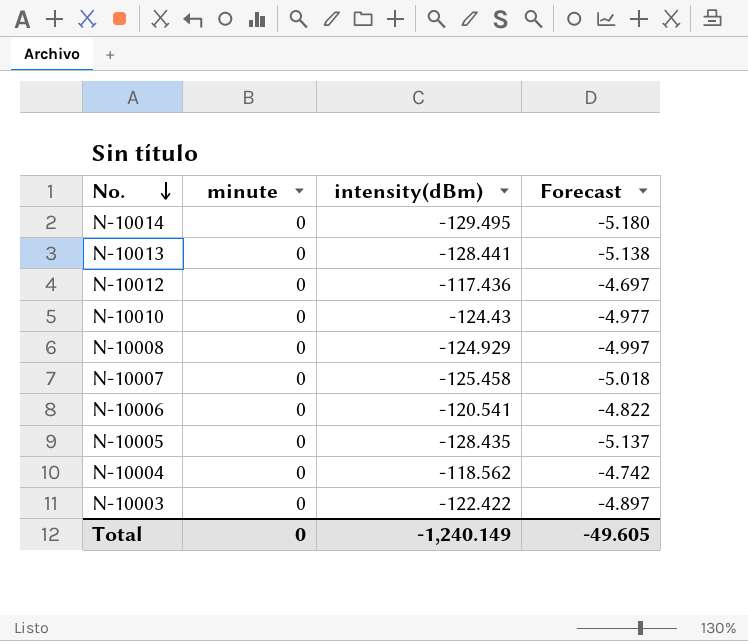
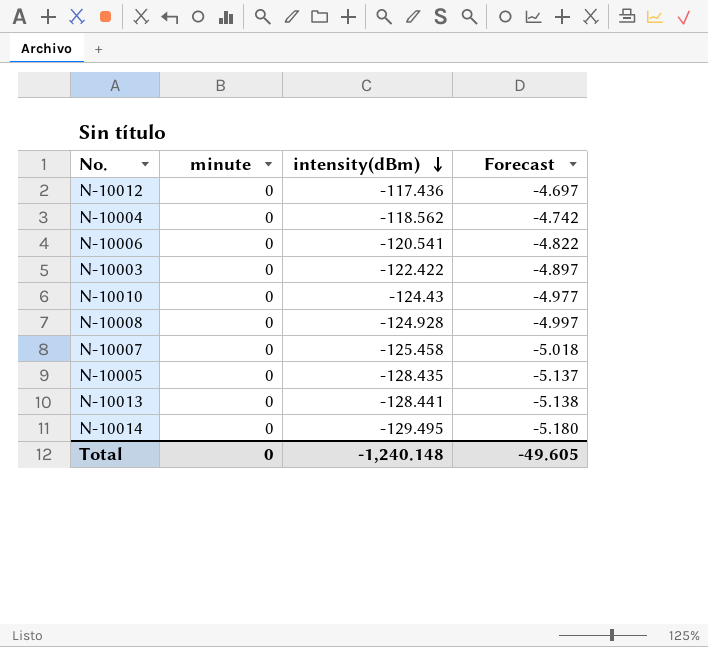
row order: No. descending -> intensity(dBm) descending
N-10008 | intensity(dBm): -124.929 -> -124.928
Total | intensity(dBm): -1,240.149 -> -1,240.148

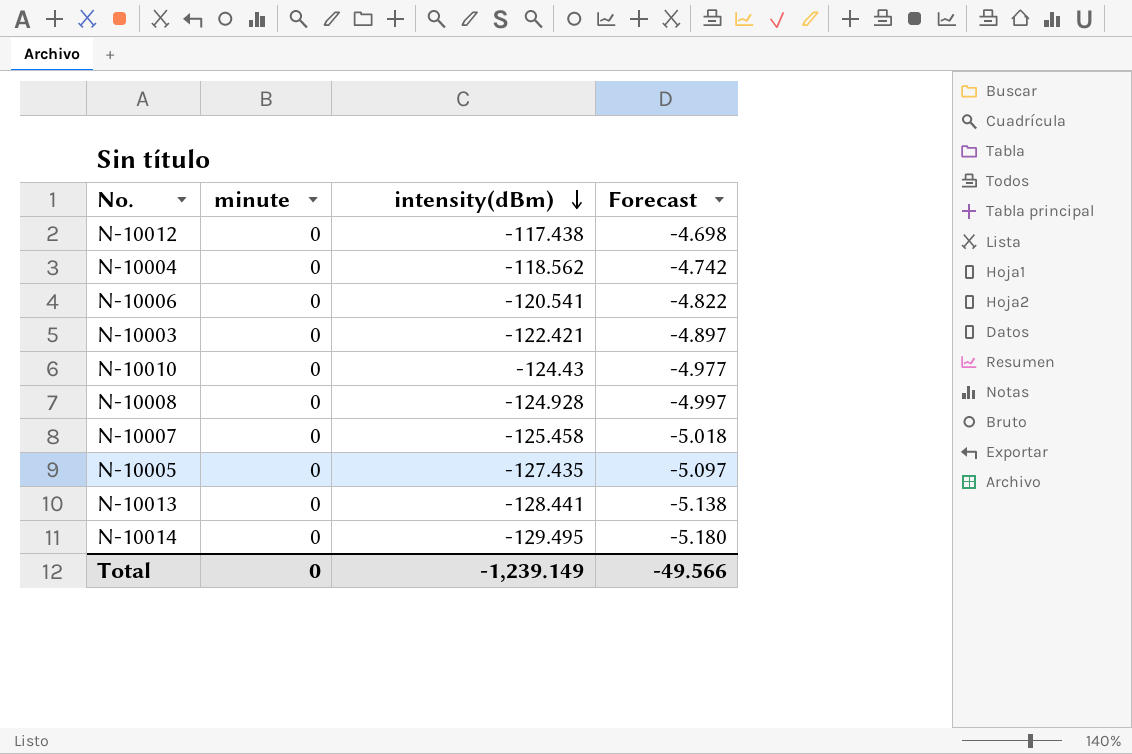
N-10012 | intensity(dBm): -117.436 -> -117.438
N-10012 | Forecast: -4.697 -> -4.698
N-10003 | intensity(dBm): -122.422 -> -122.421
N-10005 | intensity(dBm): -128.435 -> -127.435
N-10005 | Forecast: -5.137 -> -5.097
Total | intensity(dBm): -1,240.148 -> -1,239.149
Total | Forecast: -49.605 -> -49.566

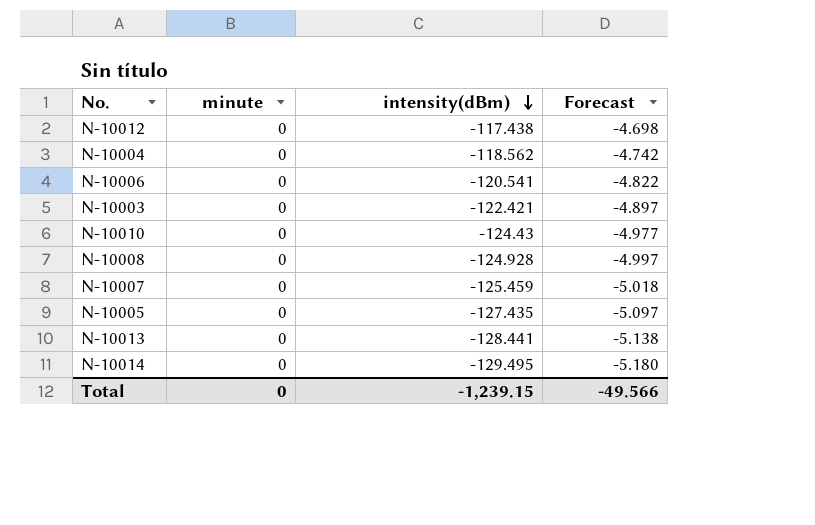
N-10007 | intensity(dBm): -125.458 -> -125.459
Total | intensity(dBm): -1,239.149 -> -1,239.15

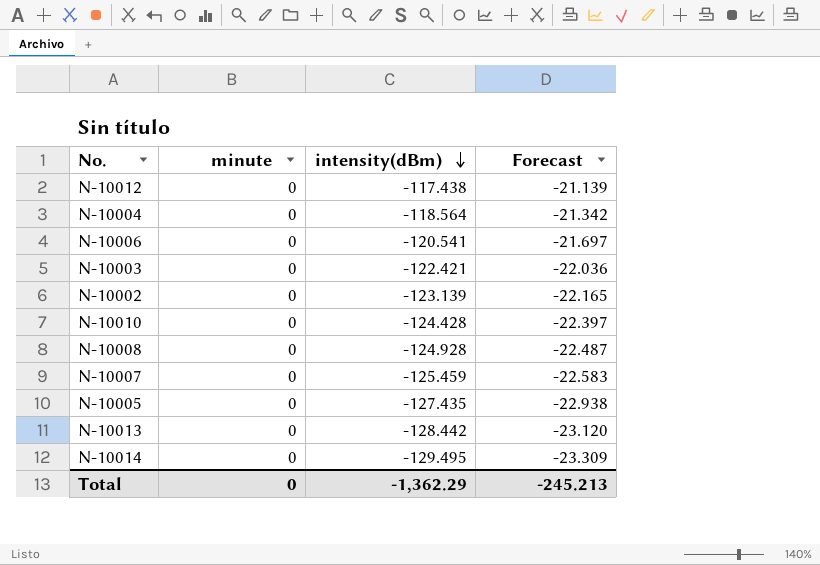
column Forecast | formula: [intensity(dBm)] * 0.04 -> [intensity(dBm)] * 0.18
N-10004 | intensity(dBm): -118.562 -> -118.564
row N-10002: none -> 0 | -123.139 | -22.165
N-10010 | intensity(dBm): -124.43 -> -124.428
N-10013 | intensity(dBm): -128.441 -> -128.442
Total | intensity(dBm): -1,239.15 -> -1,362.29
Total | Forecast: -49.566 -> -245.213

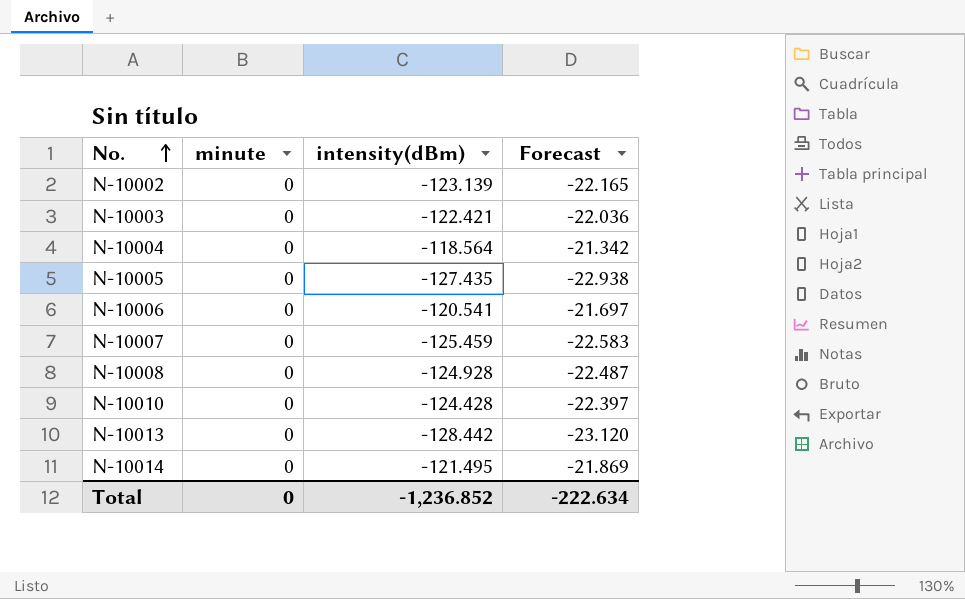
row order: intensity(dBm) descending -> No. ascending
row N-10012: 0 | -117.438 | -21.139 -> none
N-10014 | intensity(dBm): -129.495 -> -121.495
N-10014 | Forecast: -23.309 -> -21.869
Total | intensity(dBm): -1,362.29 -> -1,236.852
Total | Forecast: -245.213 -> -222.634

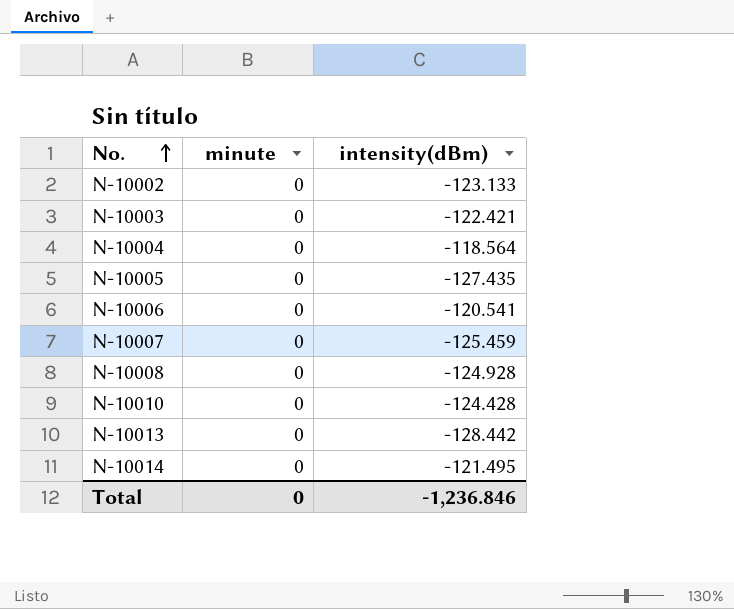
column Forecast | formula: [intensity(dBm)] * 0.18 -> none
N-10002 | intensity(dBm): -123.139 -> -123.133
Total | intensity(dBm): -1,236.852 -> -1,236.846

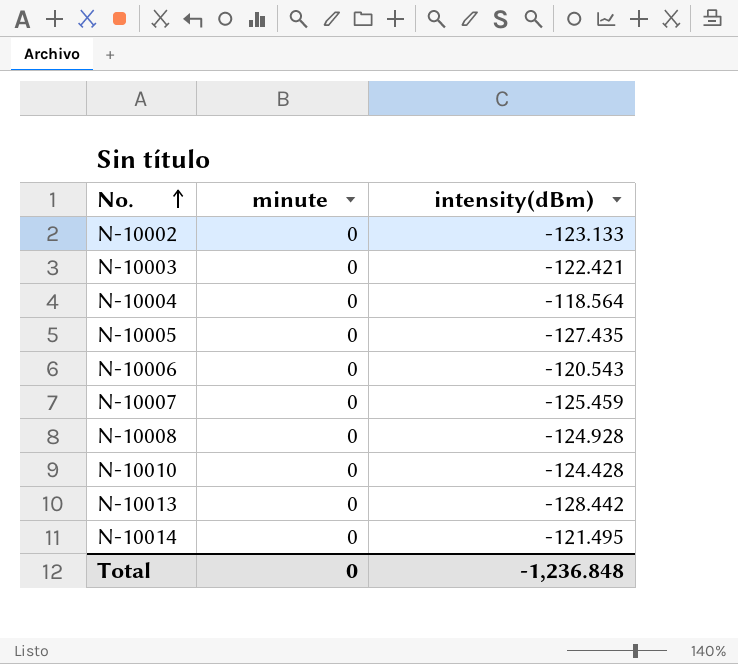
N-10006 | intensity(dBm): -120.541 -> -120.543
Total | intensity(dBm): -1,236.846 -> -1,236.848

